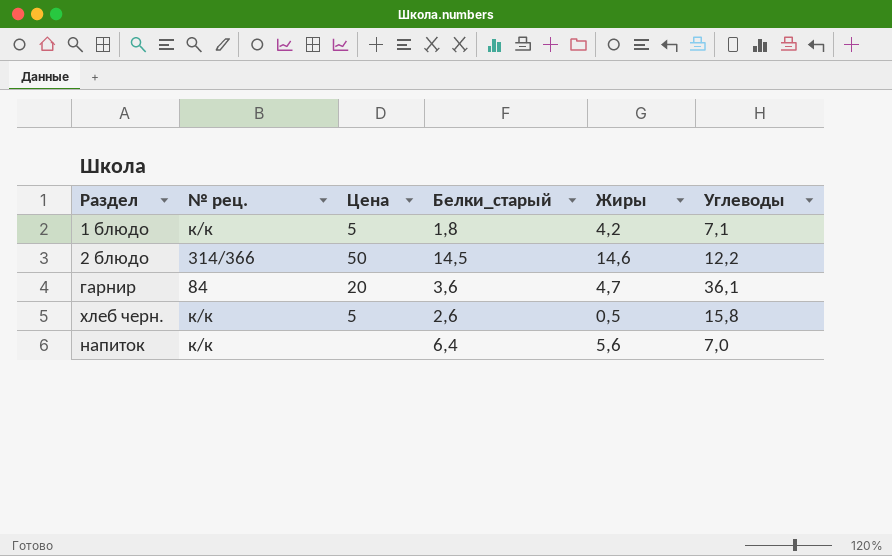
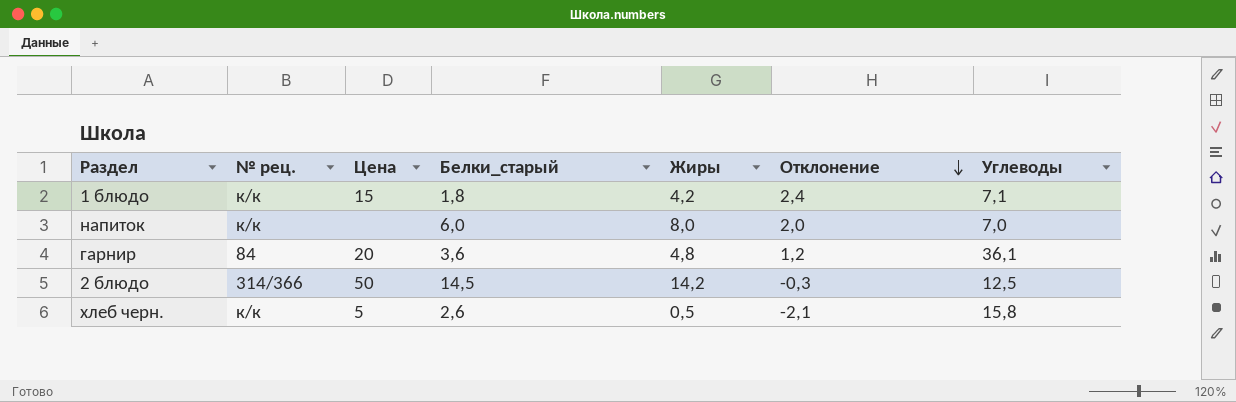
row order: none -> Отклонение descending
column Отклонение | formula: none -> [Жиры] - [Белки_старый]
1 блюдо | Цена: 5 -> 15
напиток | Белки_старый: 6,4 -> 6,0
напиток | Жиры: 5,6 -> 8,0
гарнир | Жиры: 4,7 -> 4,8
2 блюдо | Жиры: 14,6 -> 14,2
2 блюдо | Углеводы: 12,2 -> 12,5

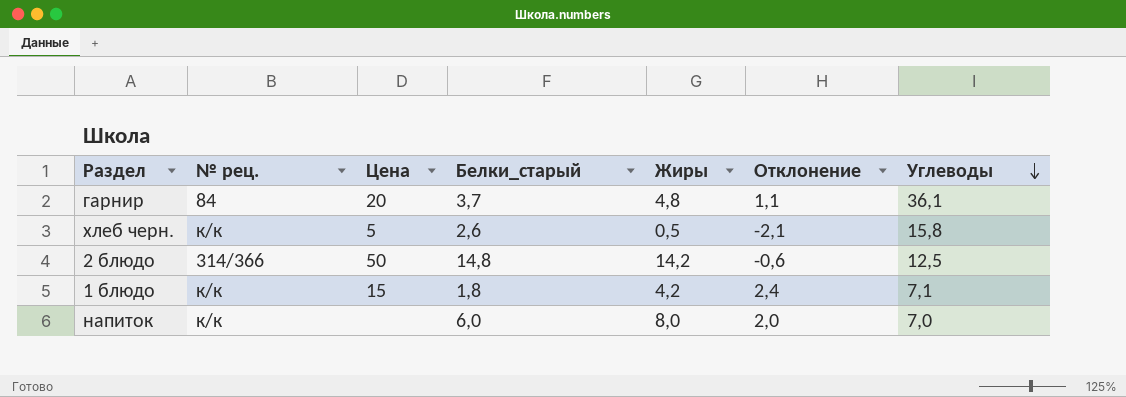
row order: Отклонение descending -> Углеводы descending
гарнир | Белки_старый: 3,6 -> 3,7
гарнир | Отклонение: 1,2 -> 1,1
2 блюдо | Белки_старый: 14,5 -> 14,8
2 блюдо | Отклонение: -0,3 -> -0,6

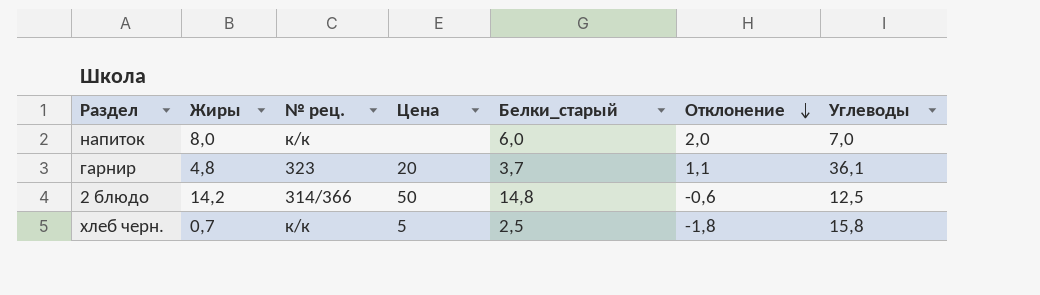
row order: Углеводы descending -> Отклонение descending
column Жиры | position: 5 -> 2
row 1 блюдо: к/к | 15 | 1,8 | 4,2 | 2,4 | 7,1 -> none
гарнир | № рец.: 84 -> 323
хлеб черн. | Жиры: 0,5 -> 0,7
хлеб черн. | Белки_старый: 2,6 -> 2,5
хлеб черн. | Отклонение: -2,1 -> -1,8

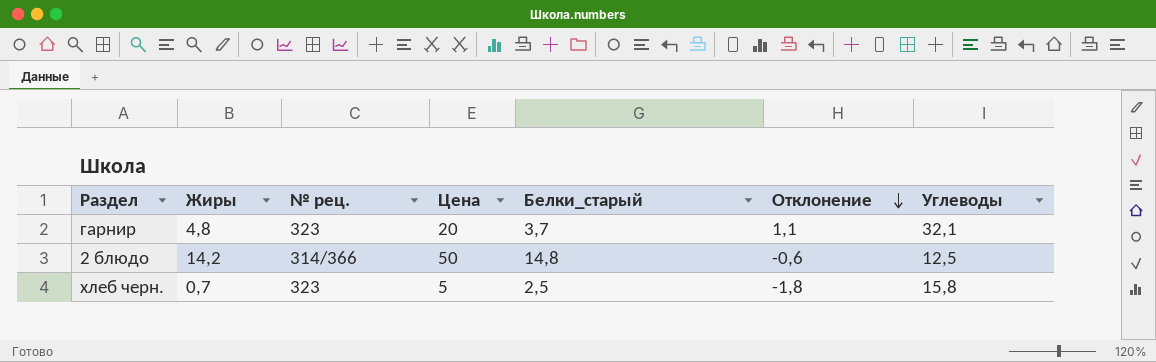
row напиток: 8,0 | к/к | none | 6,0 | 2,0 | 7,0 -> none
гарнир | Углеводы: 36,1 -> 32,1
хлеб черн. | № рец.: к/к -> 323

